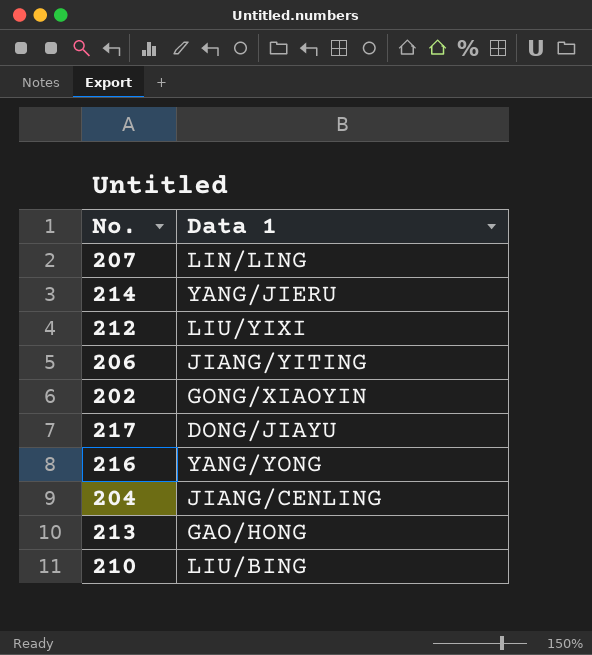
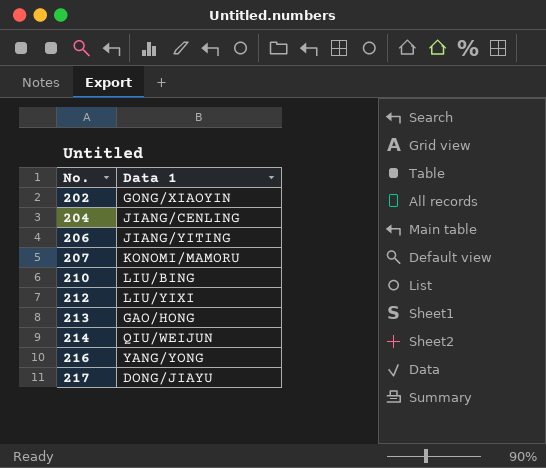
row order: none -> No. ascending
207 | Data 1: LIN/LING -> KONOMI/MAMORU
214 | Data 1: YANG/JIERU -> QIU/WEIJUN

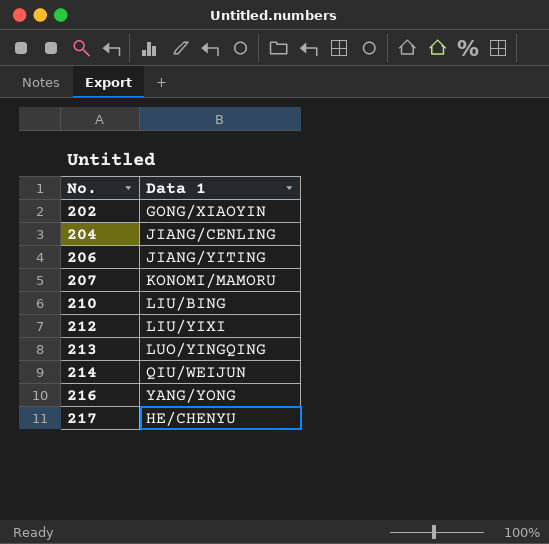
213 | Data 1: GAO/HONG -> LUO/YINGQING
217 | Data 1: DONG/JIAYU -> HE/CHENYU

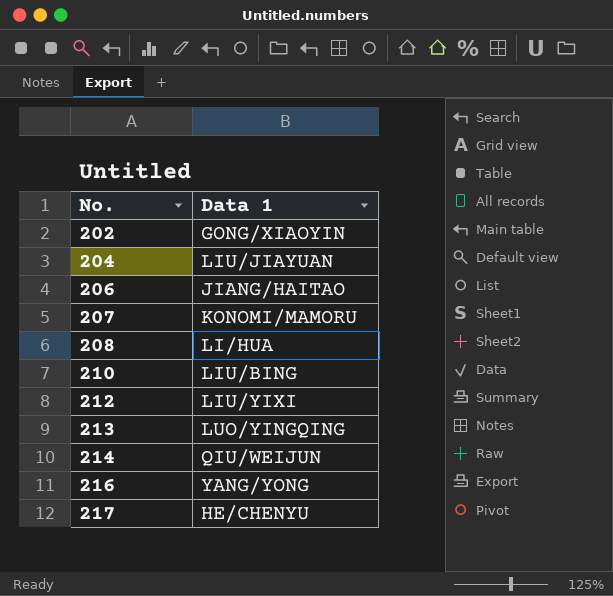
204 | Data 1: JIANG/CENLING -> LIU/JIAYUAN
206 | Data 1: JIANG/YITING -> JIANG/HAITAO
row 208: none -> LI/HUA

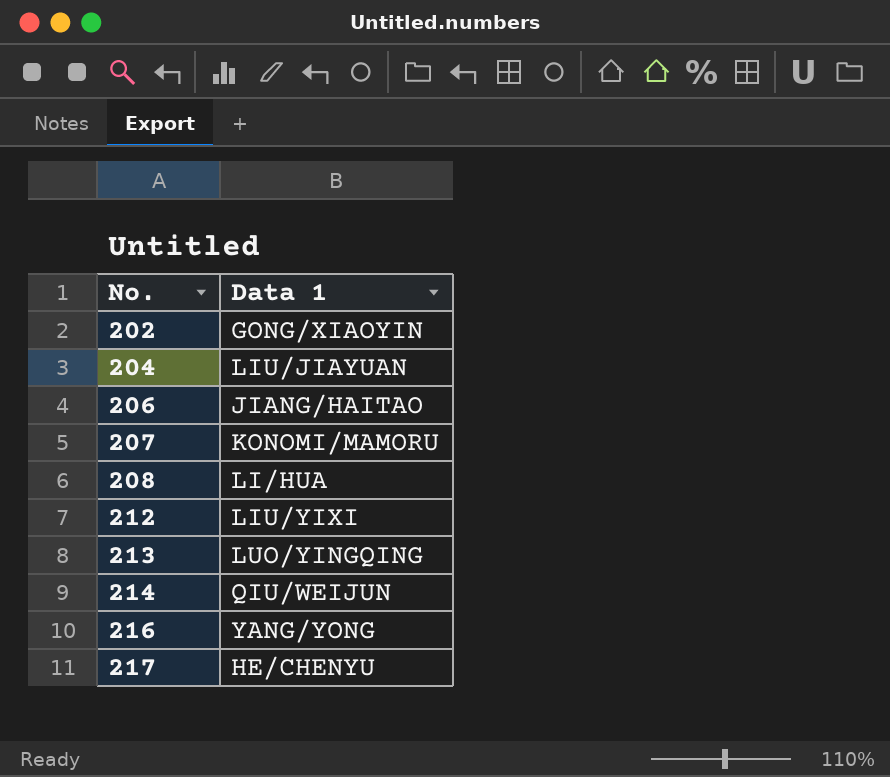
row 210: LIU/BING -> none

